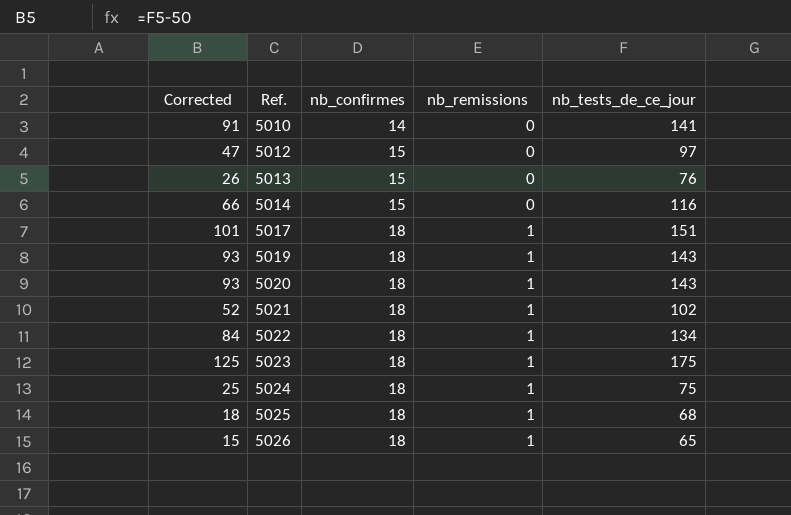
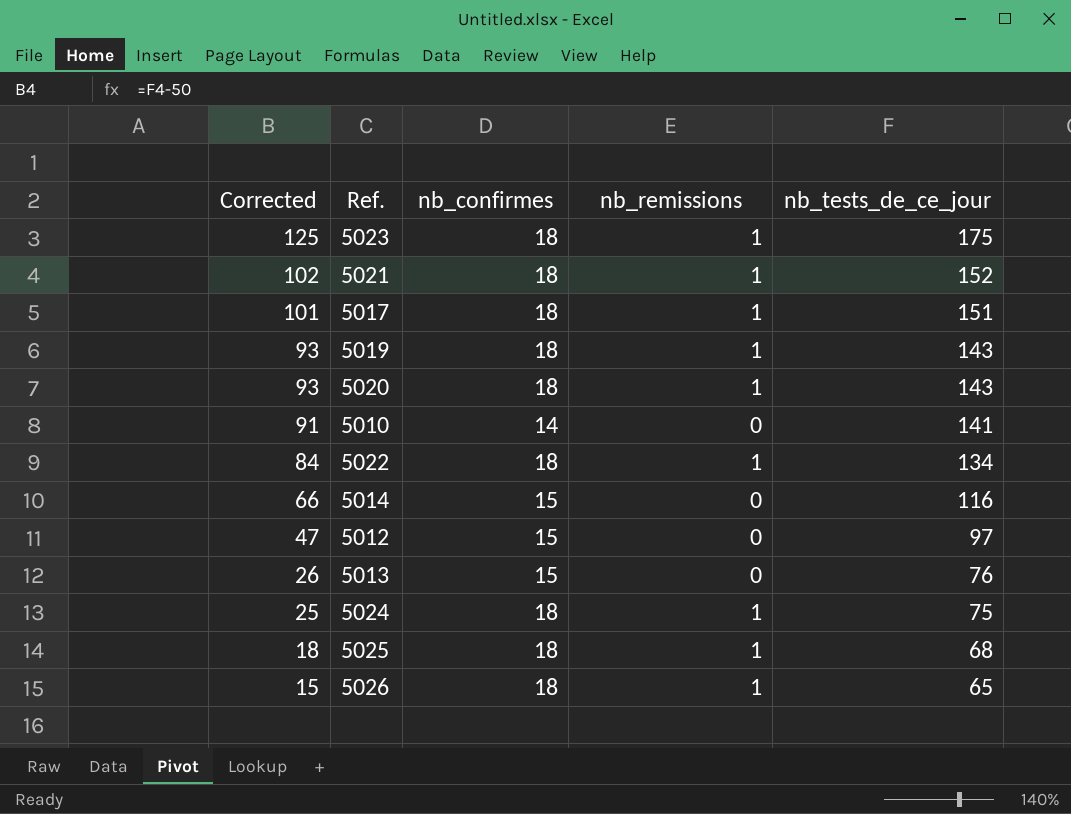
row order: Ref. ascending -> Corrected descending
5021 | Corrected: 52 -> 102
5021 | nb_tests_de_ce_jour: 102 -> 152

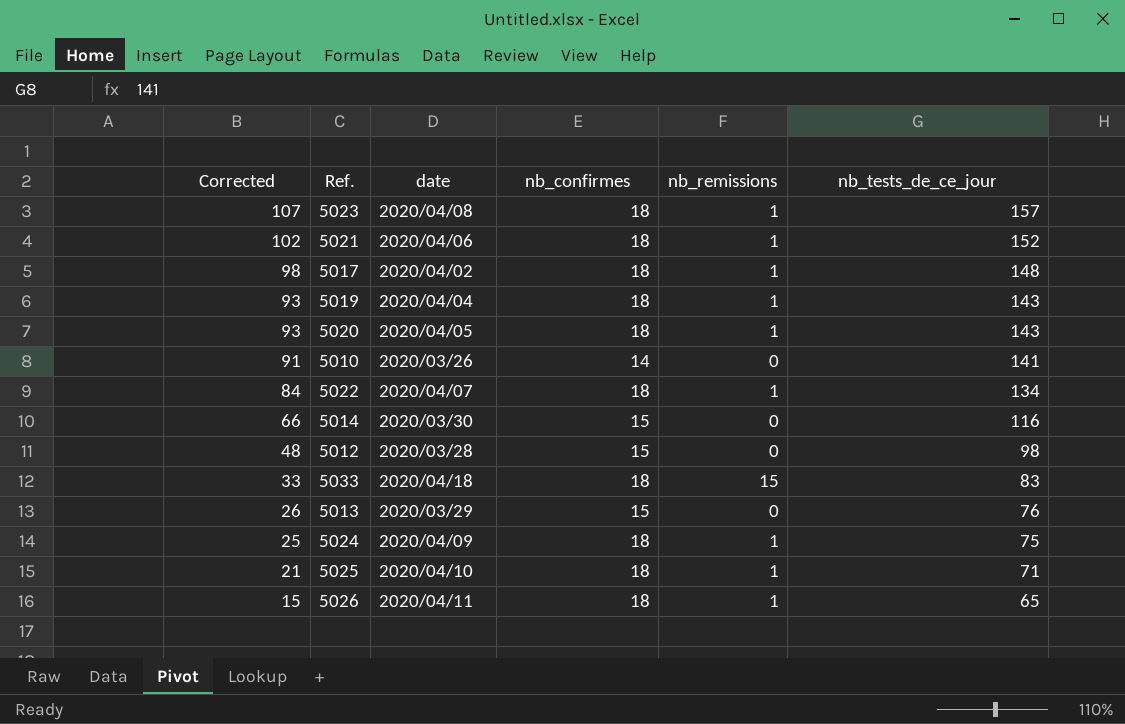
column date | position: none -> 3
5023 | Corrected: 125 -> 107
5023 | nb_tests_de_ce_jour: 175 -> 157
5017 | Corrected: 101 -> 98
5017 | nb_tests_de_ce_jour: 151 -> 148
5012 | Corrected: 47 -> 48
5012 | nb_tests_de_ce_jour: 97 -> 98
row 5033: none -> 33 | 2020/04/18 | 18 | 15 | 83
5025 | Corrected: 18 -> 21
5025 | nb_tests_de_ce_jour: 68 -> 71

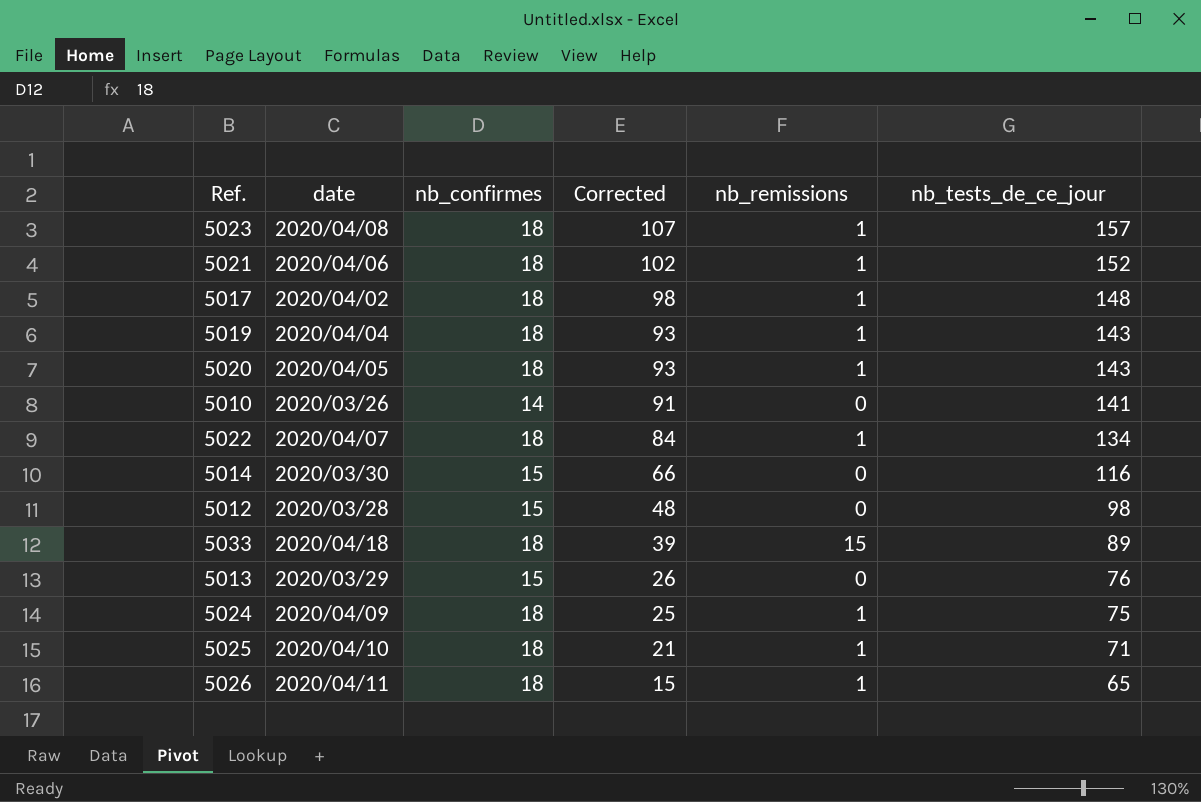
column Corrected | position: 1 -> 4
5033 | Corrected: 33 -> 39
5033 | nb_tests_de_ce_jour: 83 -> 89

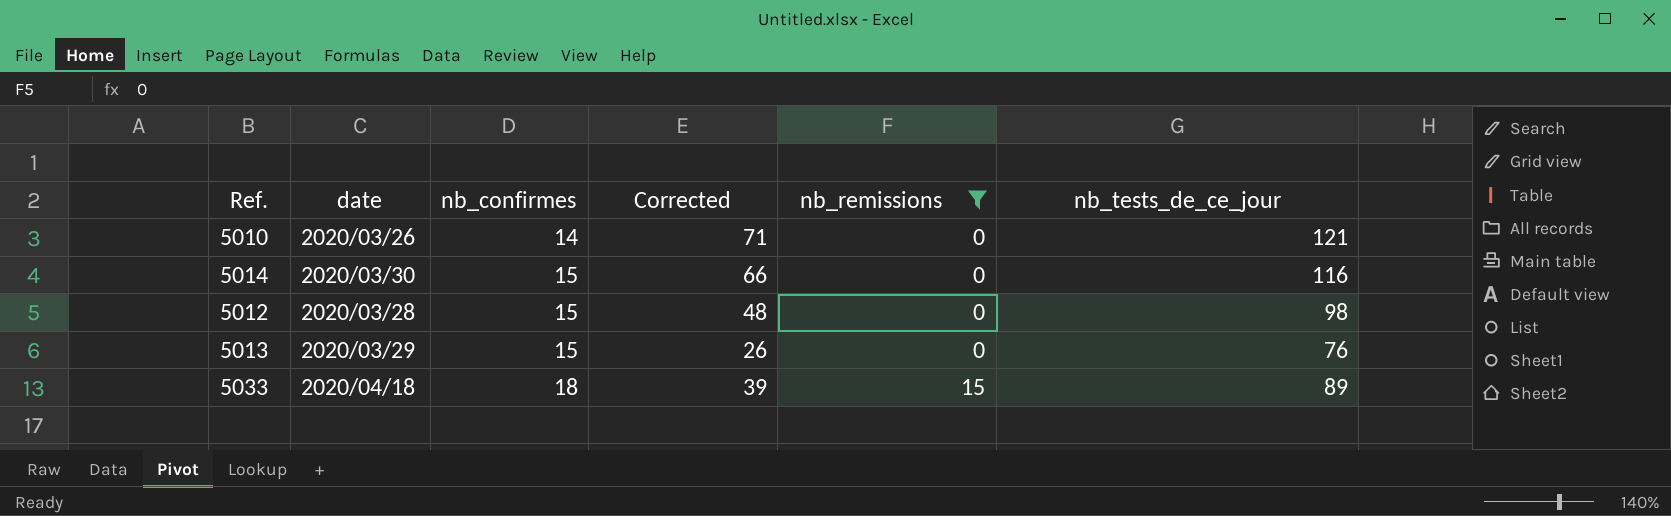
filter: none -> nb_remissions != 1
row order: Corrected descending -> nb_confirmes ascending
5010 | Corrected: 91 -> 71
5010 | nb_tests_de_ce_jour: 141 -> 121

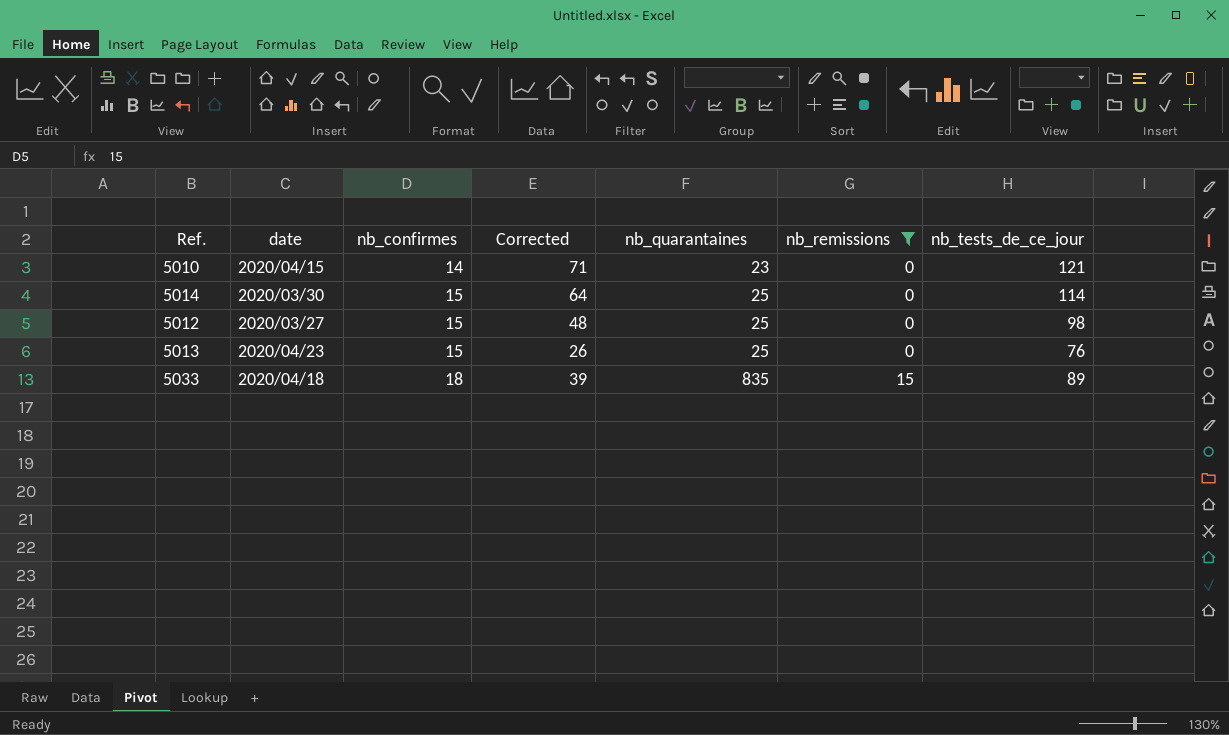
column nb_quarantaines | position: none -> 5
5010 | date: 2020/03/26 -> 2020/04/15
5014 | Corrected: 66 -> 64
5014 | nb_tests_de_ce_jour: 116 -> 114
5012 | date: 2020/03/28 -> 2020/03/27
5013 | date: 2020/03/29 -> 2020/04/23

